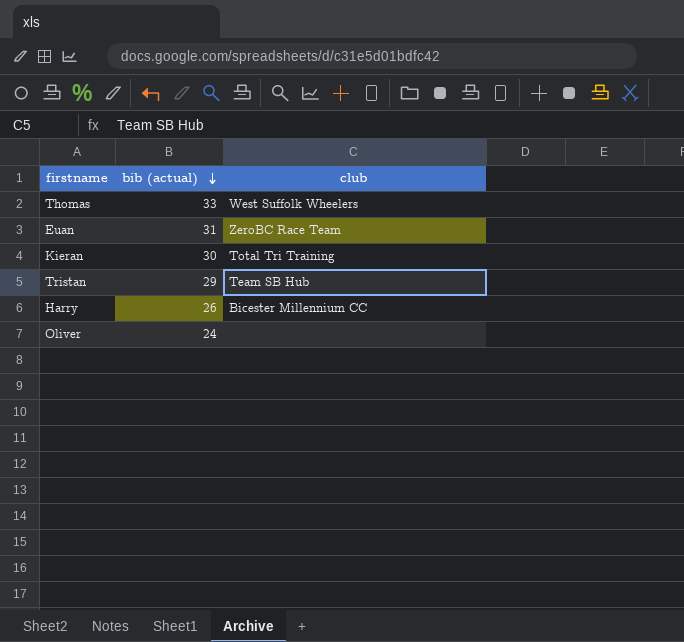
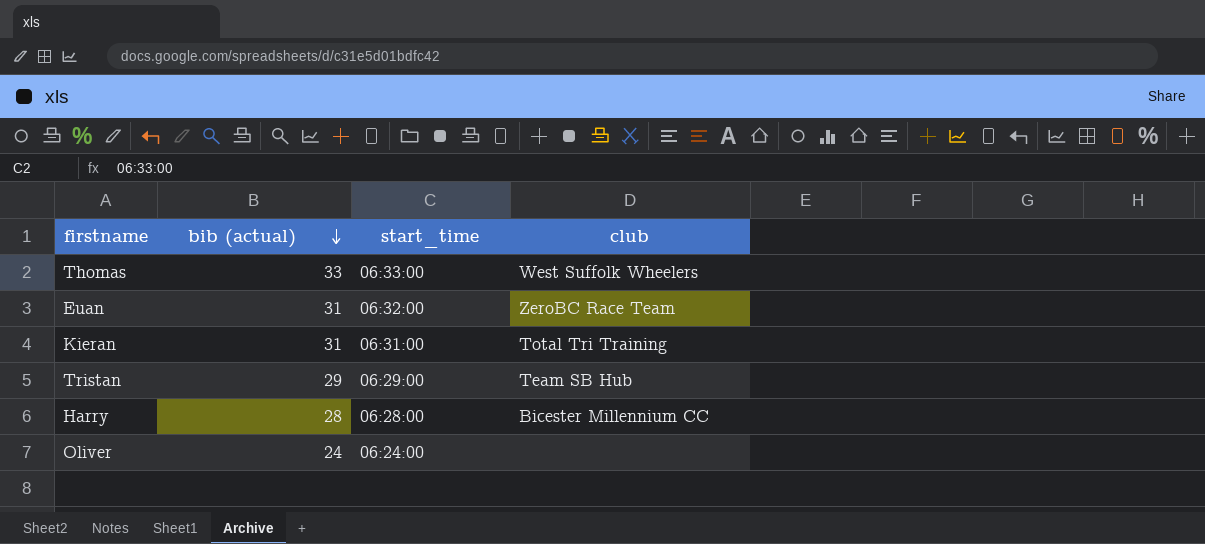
column start_time | position: none -> 3
Kieran | bib (actual): 30 -> 31
Harry | bib (actual): 26 -> 28

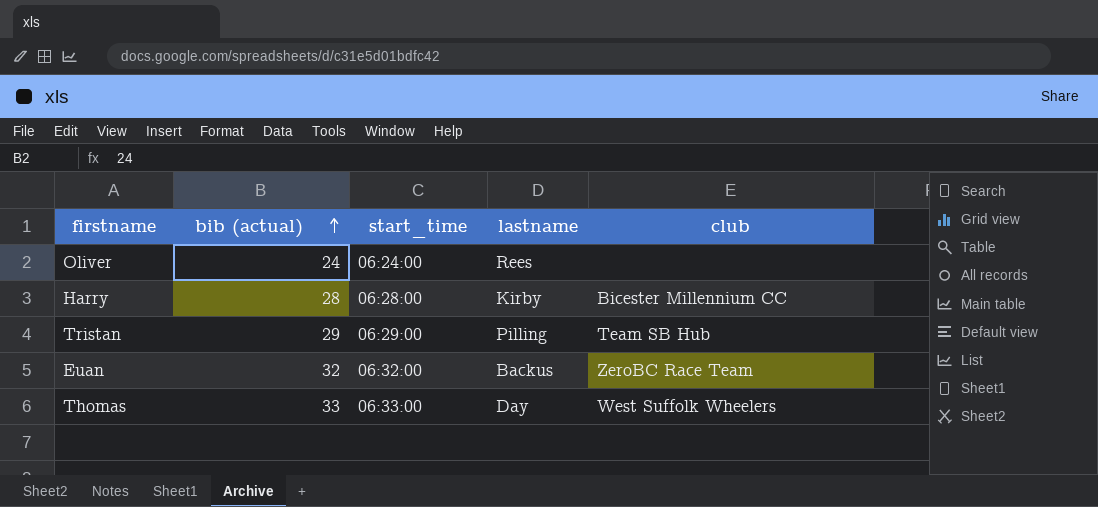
row order: bib (actual) descending -> bib (actual) ascending
column lastname | position: none -> 4
row Kieran: 31 | 06:31:00 | Total Tri Training -> none
Euan | bib (actual): 31 -> 32

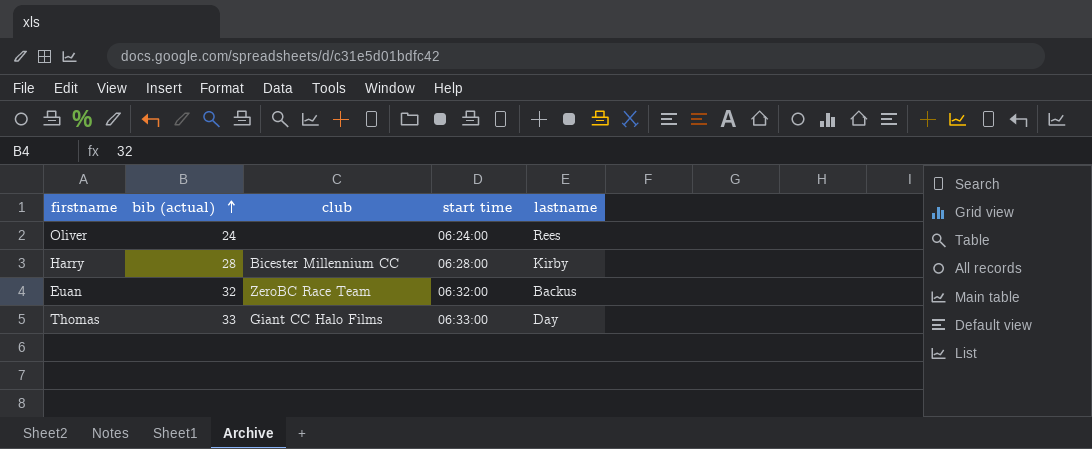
column club | position: 5 -> 3
column name: start_time -> start time
row Tristan: 29 | 06:29:00 | Pilling | Team SB Hub -> none
Thomas | club: West Suffolk Wheelers -> Giant CC Halo Films

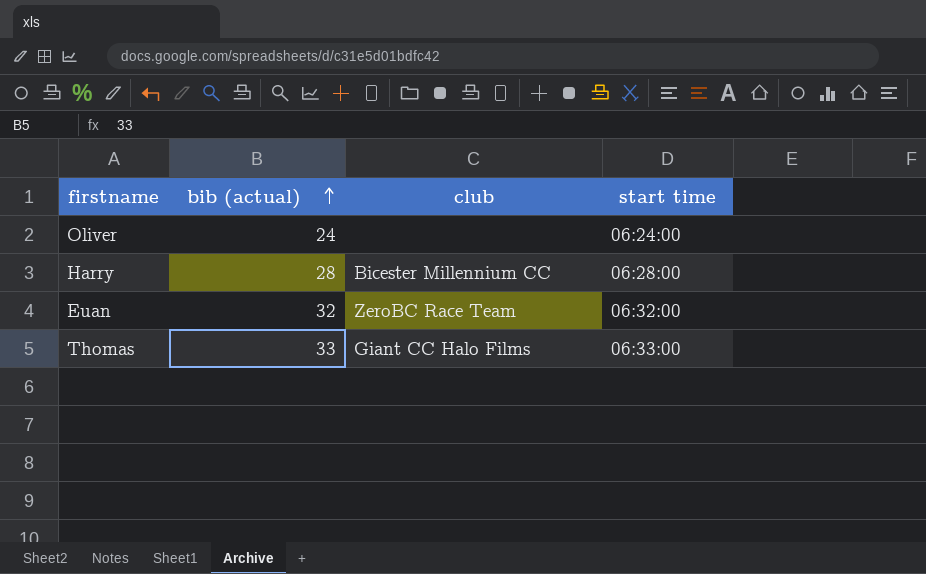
column lastname | position: 5 -> none

